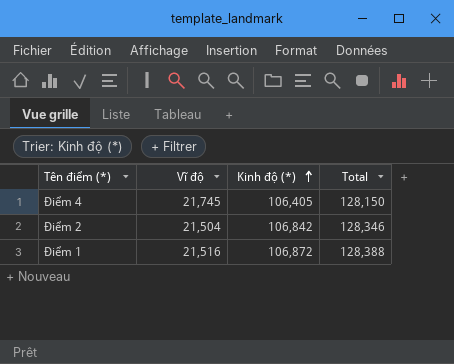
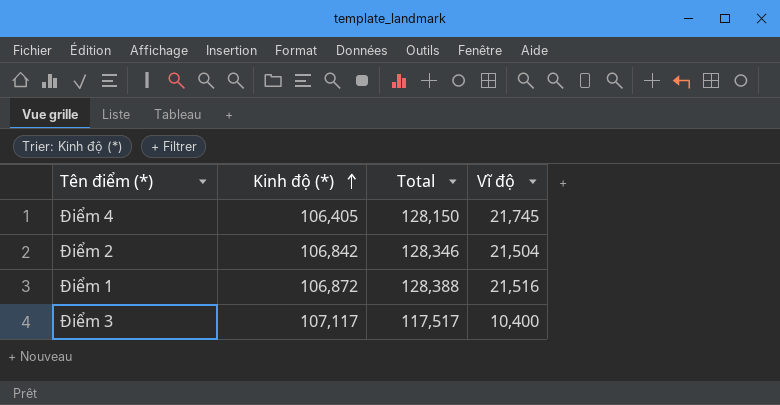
column Vĩ độ | position: 2 -> 4
row Điểm 3: none -> 107,117 | 117,517 | 10,400

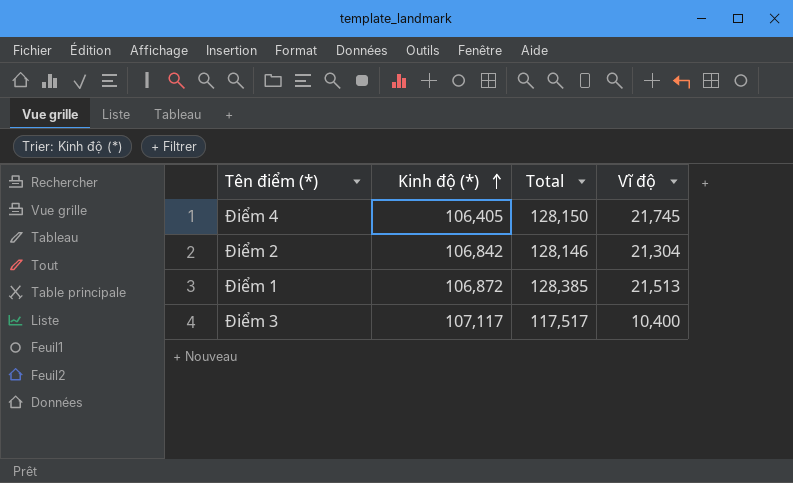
Điểm 2 | Total: 128,346 -> 128,146
Điểm 2 | Vĩ độ: 21,504 -> 21,304
Điểm 1 | Total: 128,388 -> 128,385
Điểm 1 | Vĩ độ: 21,516 -> 21,513

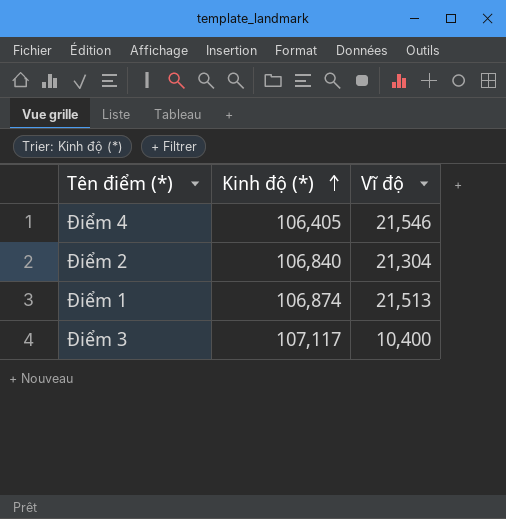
column Total | formula: [Kinh độ (*)] + [Vĩ độ] -> none
Điểm 4 | Vĩ độ: 21,745 -> 21,546
Điểm 2 | Kinh độ (*): 106,842 -> 106,840
Điểm 1 | Kinh độ (*): 106,872 -> 106,874

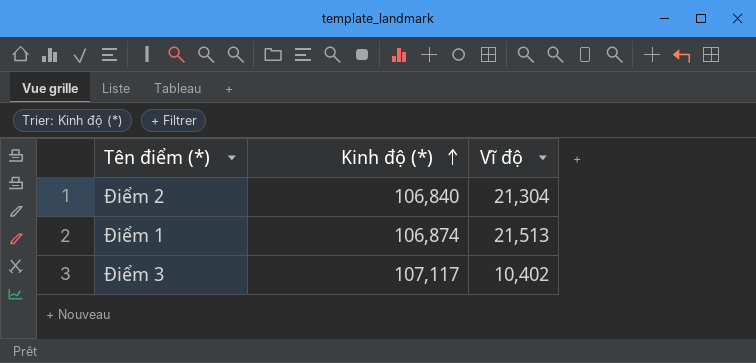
row Điểm 4: 106,405 | 21,546 -> none
Điểm 3 | Vĩ độ: 10,400 -> 10,402

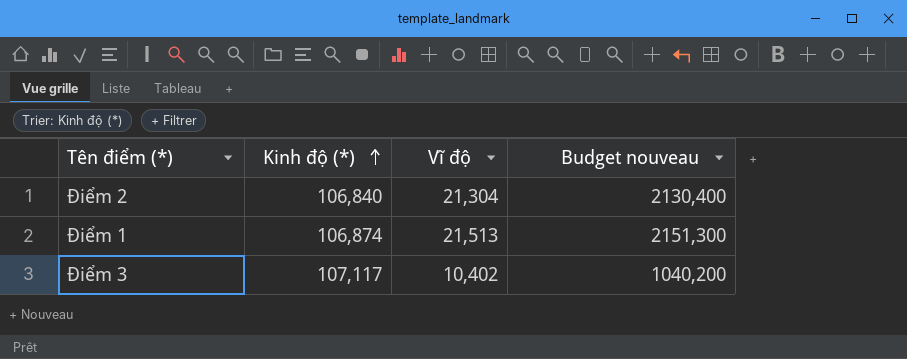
column Budget nouveau | formula: none -> [Vĩ độ] * 100

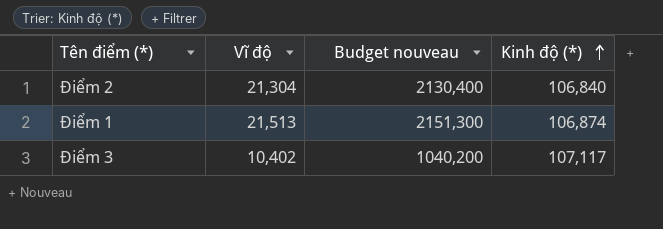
column Kinh độ (*) | position: 2 -> 4

